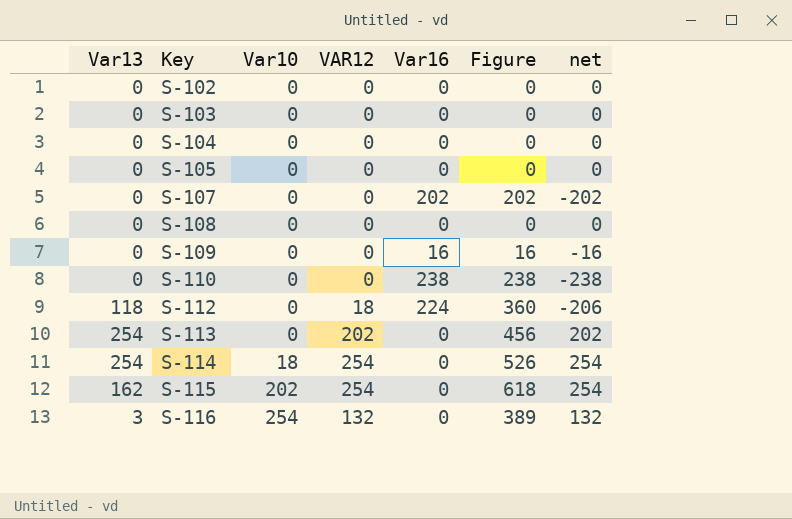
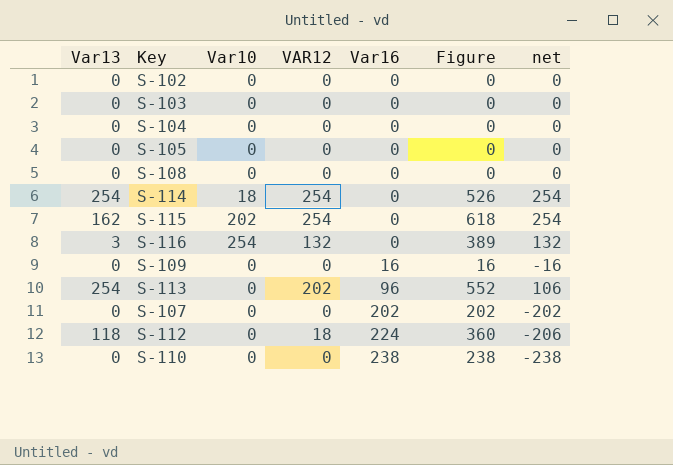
row order: Key ascending -> Var16 ascending
S-113 | Var16: 0 -> 96
S-113 | Figure: 456 -> 552
S-113 | net: 202 -> 106

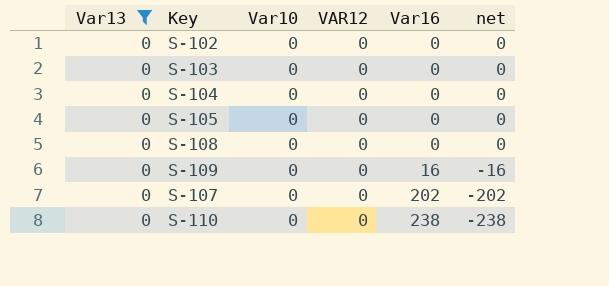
filter: none -> Var13 = 0
column Figure | formula: [Var13] + [Var10] + [VAR12] + [Var16] -> none

